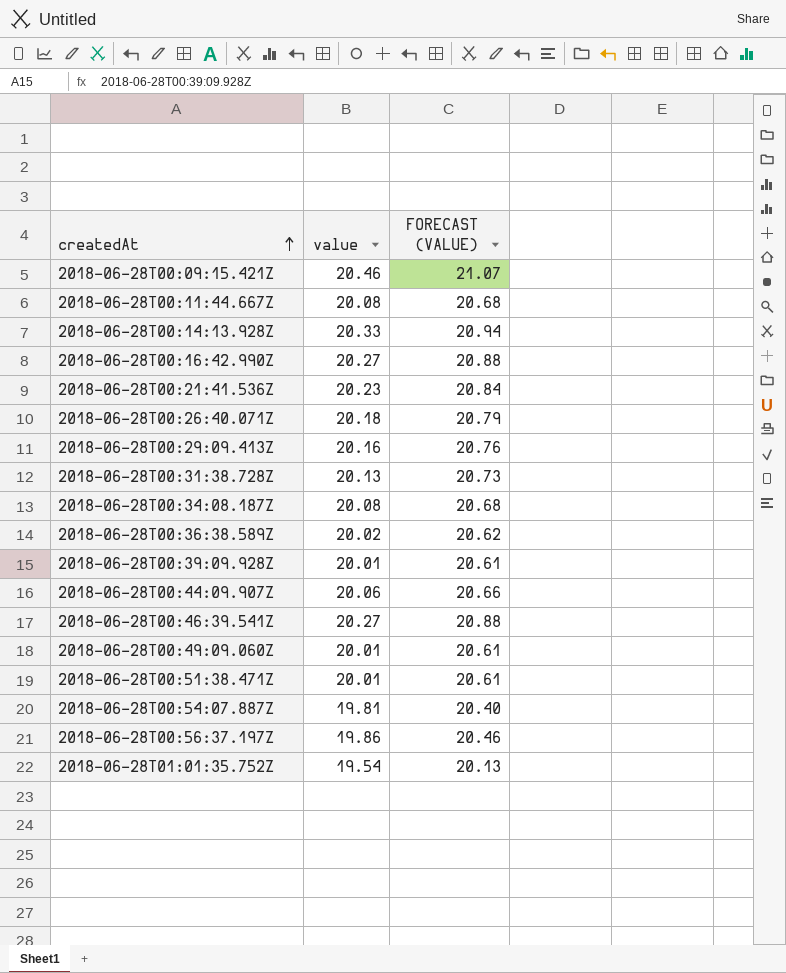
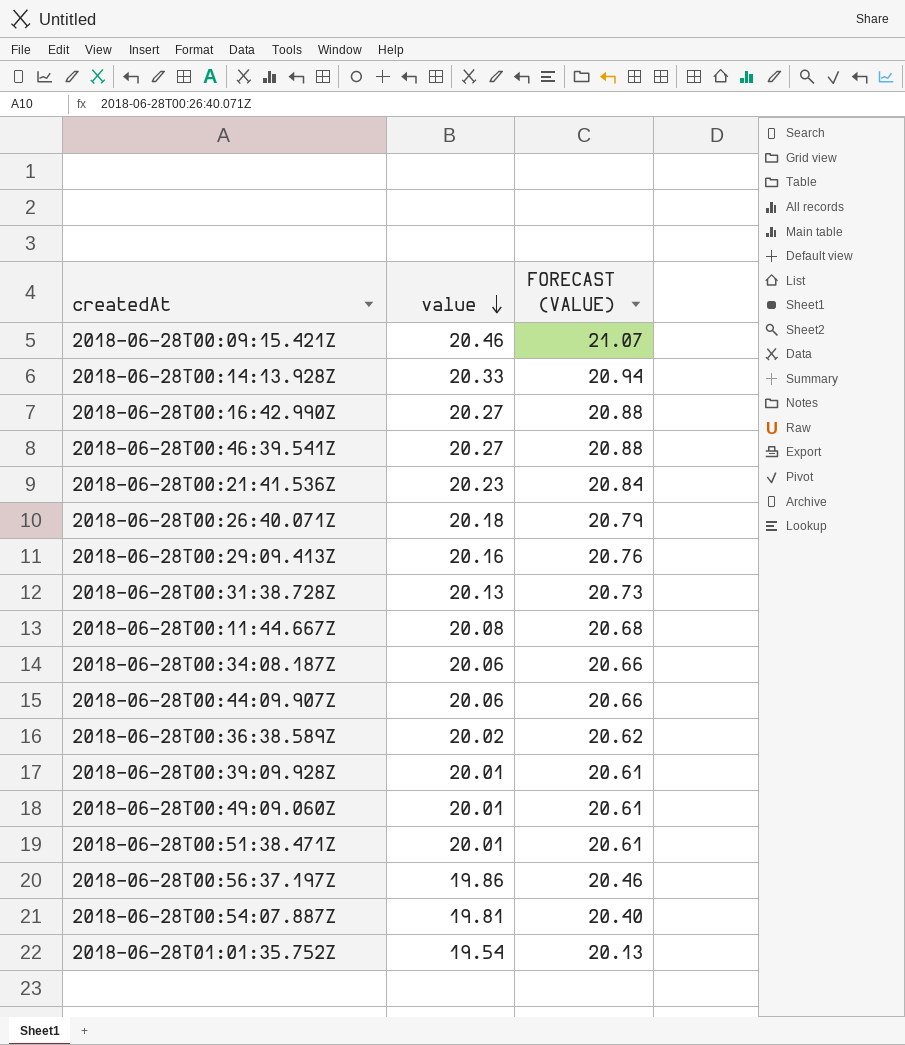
row order: createdAt ascending -> value descending
2018-06-28T00:34:08.187Z | value: 20.08 -> 20.06
2018-06-28T00:34:08.187Z | FORECAST (VALUE): 20.68 -> 20.66

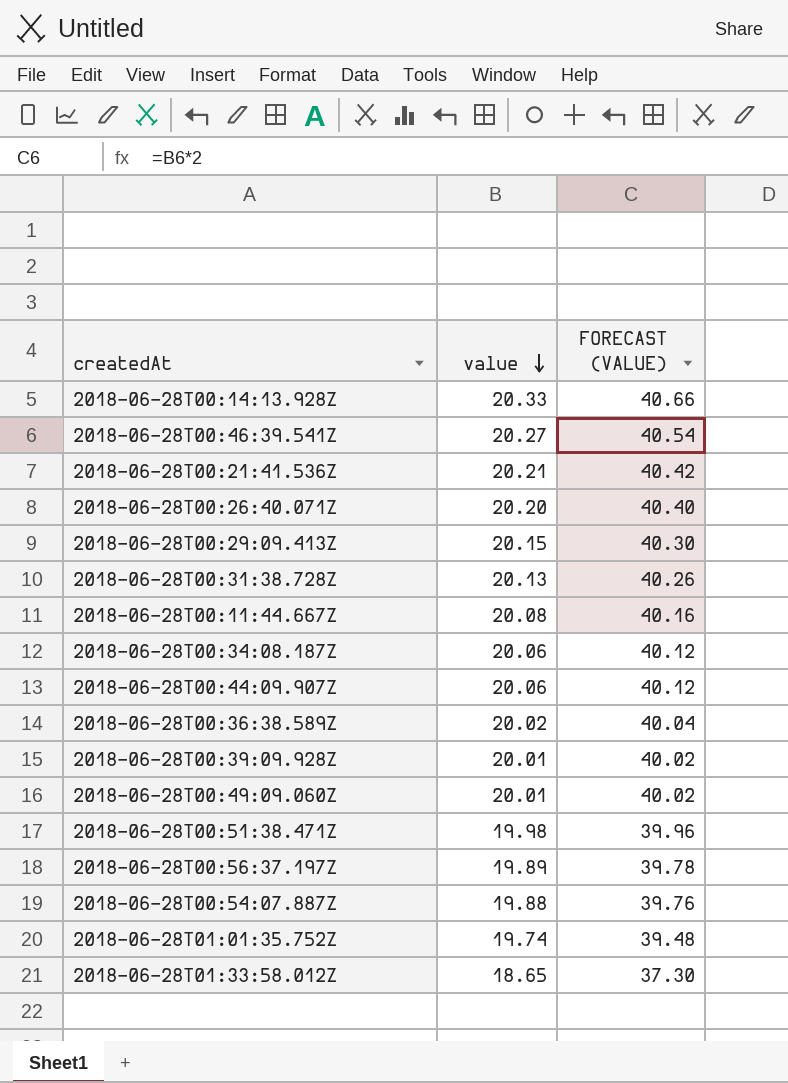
column FORECAST (VALUE) | formula: [value] * 1.03 -> [value] * 2
row 2018-06-28T00:09:15.421Z: 20.46 | 21.07 -> none
row 2018-06-28T00:16:42.990Z: 20.27 | 20.88 -> none
2018-06-28T00:21:41.536Z | value: 20.23 -> 20.21
2018-06-28T00:26:40.071Z | value: 20.18 -> 20.20
2018-06-28T00:29:09.413Z | value: 20.16 -> 20.15
2018-06-28T00:51:38.471Z | value: 20.01 -> 19.98
2018-06-28T00:56:37.197Z | value: 19.86 -> 19.89
2018-06-28T00:54:07.887Z | value: 19.81 -> 19.88
2018-06-28T01:01:35.752Z | value: 19.54 -> 19.74
row 2018-06-28T01:33:58.012Z: none -> 18.65 | 37.30

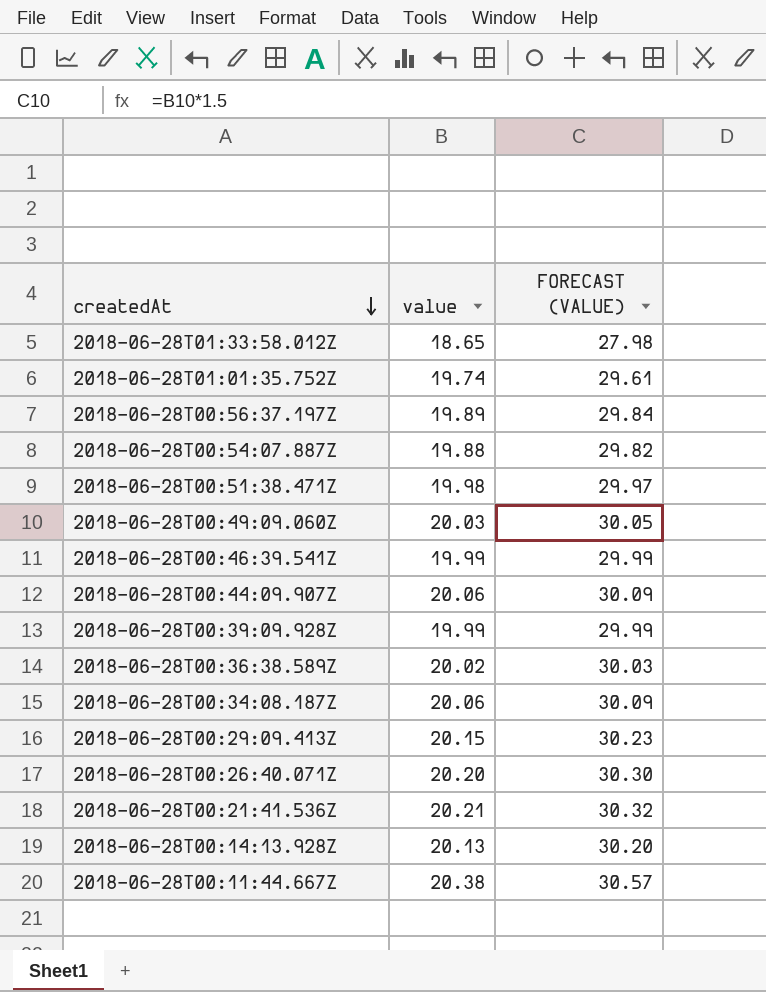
row order: value descending -> createdAt descending
column FORECAST (VALUE) | formula: [value] * 2 -> [value] * 1.5
row 2018-06-28T00:31:38.728Z: 20.13 | 40.26 -> none
2018-06-28T00:49:09.060Z | value: 20.01 -> 20.03
2018-06-28T00:46:39.541Z | value: 20.27 -> 19.99
2018-06-28T00:39:09.928Z | value: 20.01 -> 19.99
2018-06-28T00:14:13.928Z | value: 20.33 -> 20.13
2018-06-28T00:11:44.667Z | value: 20.08 -> 20.38

